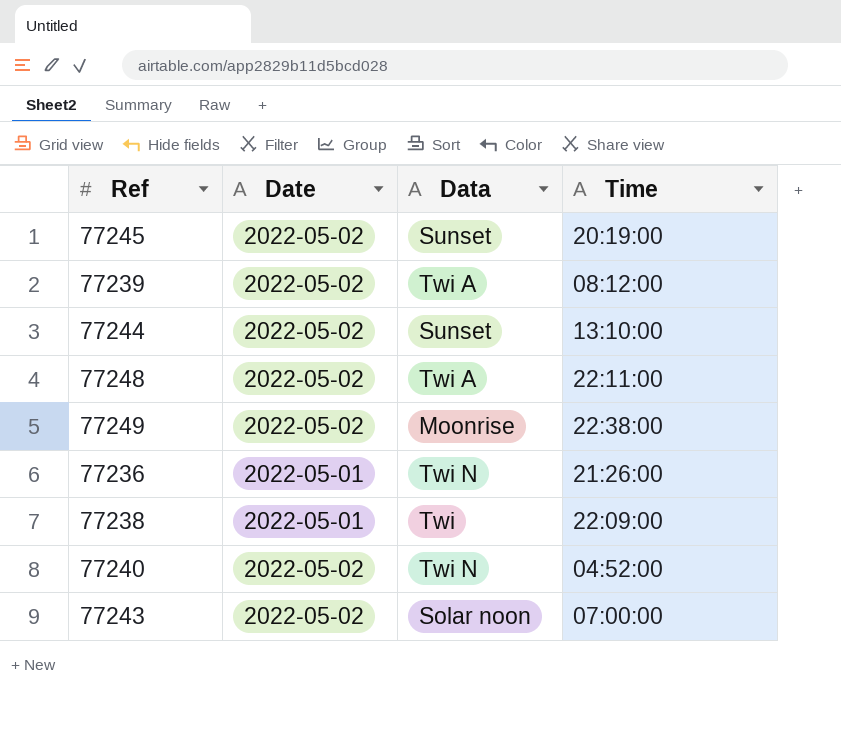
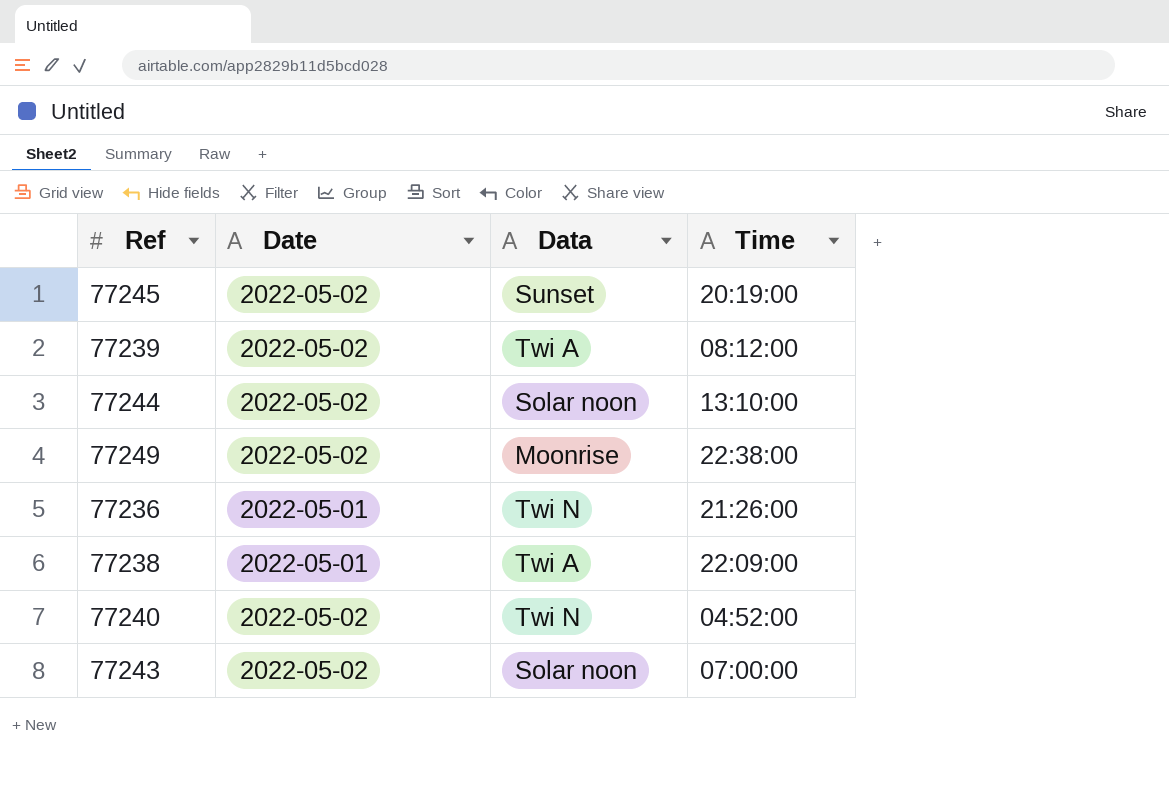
row 77248: 2022-05-02 | Twi A | 22:11:00 -> none
77244 | Data: Sunset -> Solar noon
77238 | Data: Twi -> Twi A

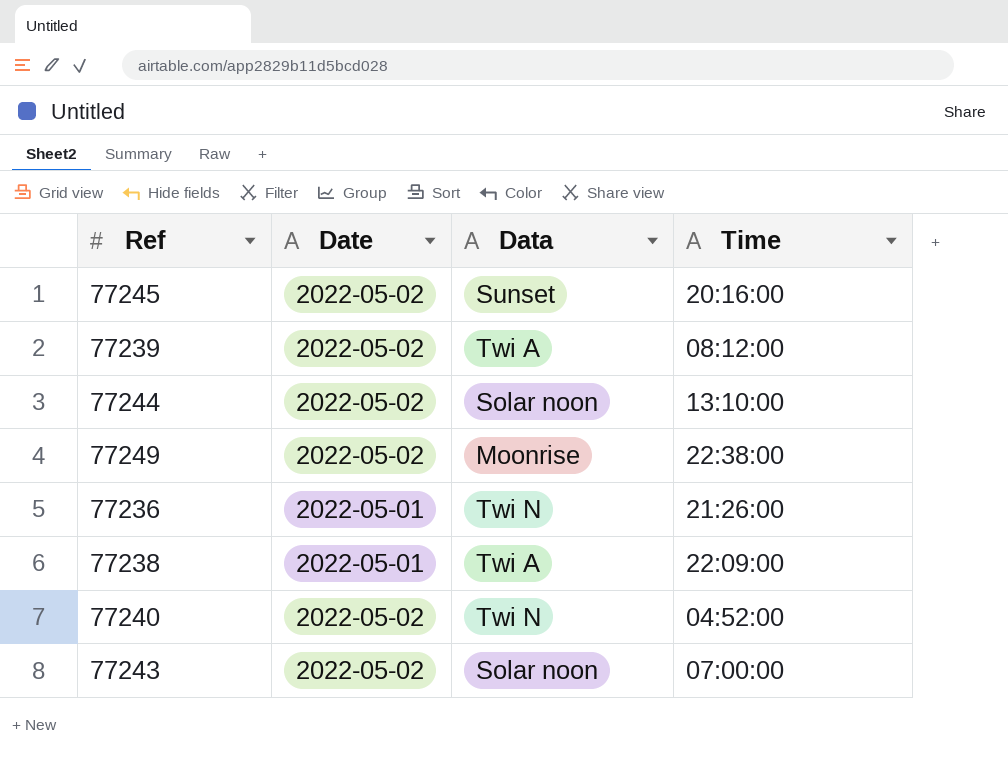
77245 | Time: 20:19:00 -> 20:16:00

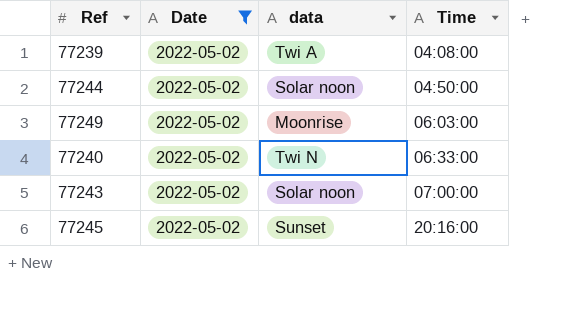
filter: none -> Date = 2022-05-02
row order: none -> Time ascending
column name: Data -> data
77239 | Time: 08:12:00 -> 04:08:00
77244 | Time: 13:10:00 -> 04:50:00
77249 | Time: 22:38:00 -> 06:03:00
77240 | Time: 04:52:00 -> 06:33:00

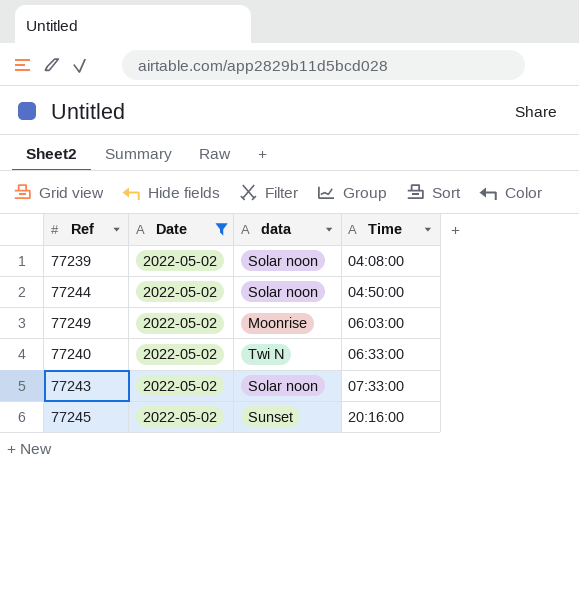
77239 | data: Twi A -> Solar noon
77243 | Time: 07:00:00 -> 07:33:00

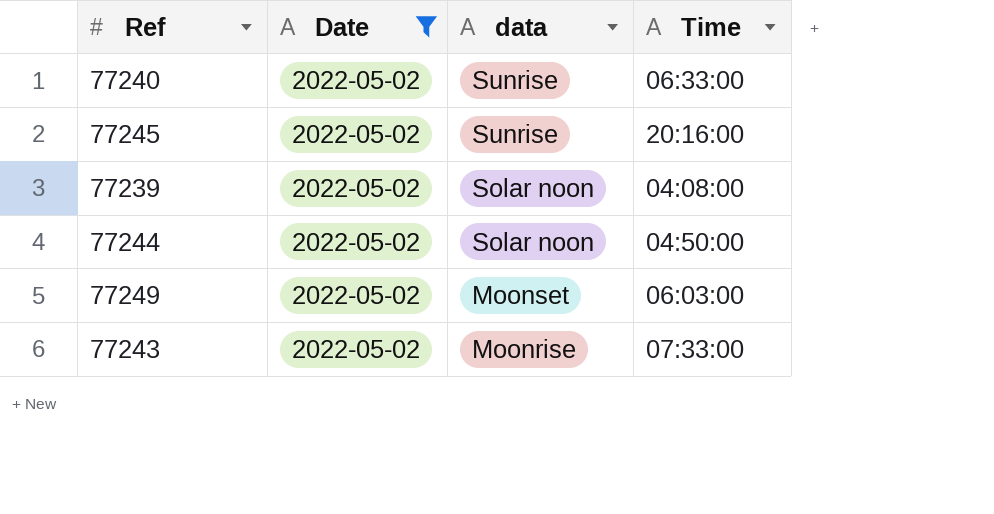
row order: Time ascending -> data descending
77240 | data: Twi N -> Sunrise
77245 | data: Sunset -> Sunrise
77249 | data: Moonrise -> Moonset
77243 | data: Solar noon -> Moonrise

